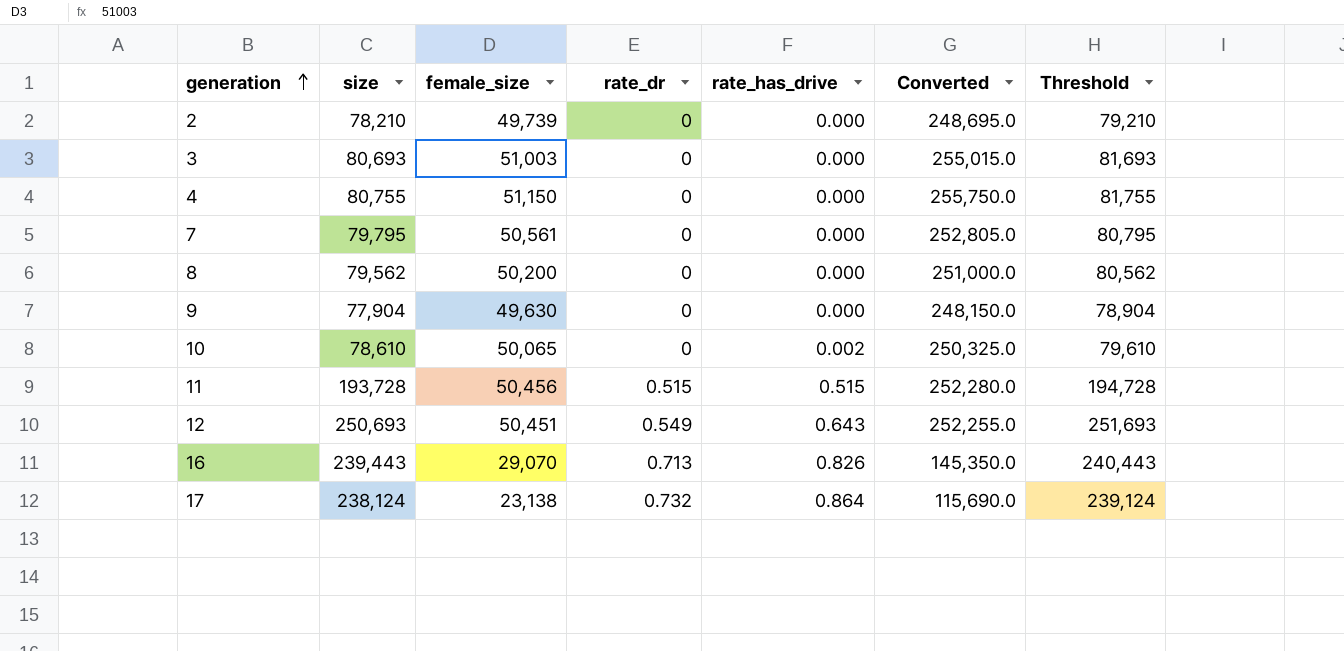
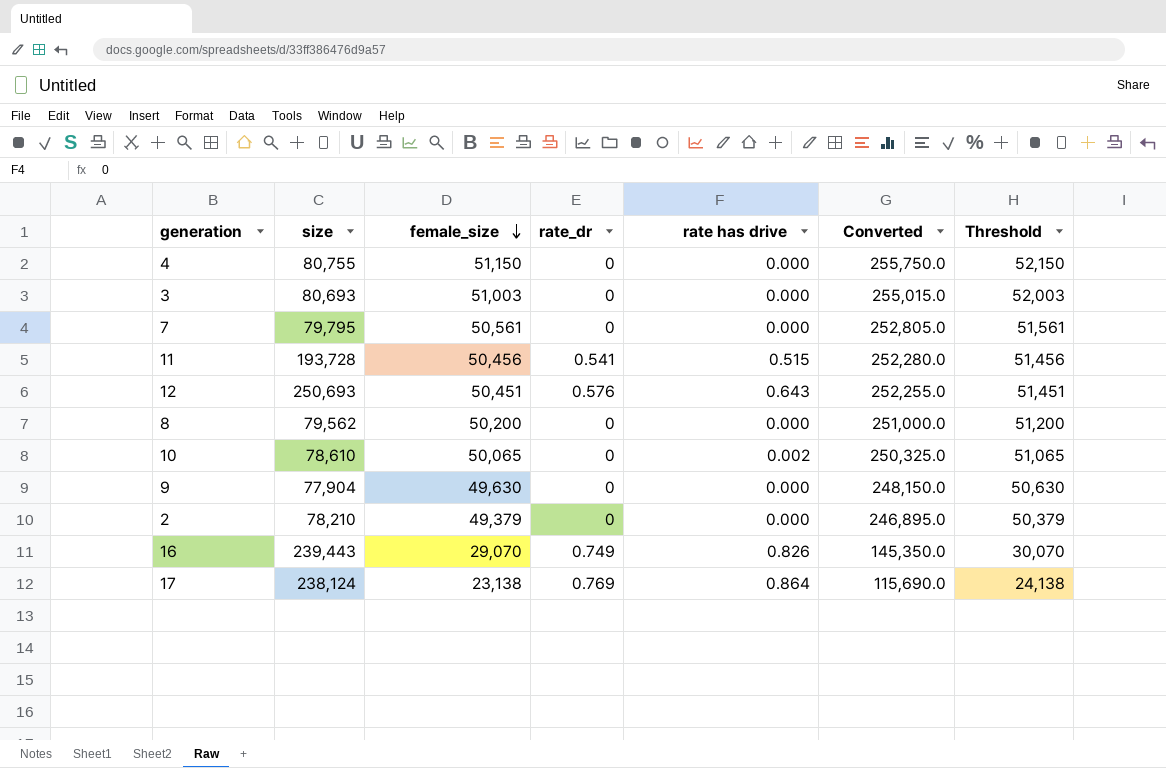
row order: generation ascending -> female_size descending
column name: rate_has_drive -> rate has drive
column Threshold | formula: [size] + 1000 -> [female_size] + 1000
11 | rate_dr: 0.515 -> 0.541
12 | rate_dr: 0.549 -> 0.576
2 | female_size: 49,739 -> 49,379
2 | Converted: 248,695.0 -> 246,895.0
16 | rate_dr: 0.713 -> 0.749
17 | rate_dr: 0.732 -> 0.769

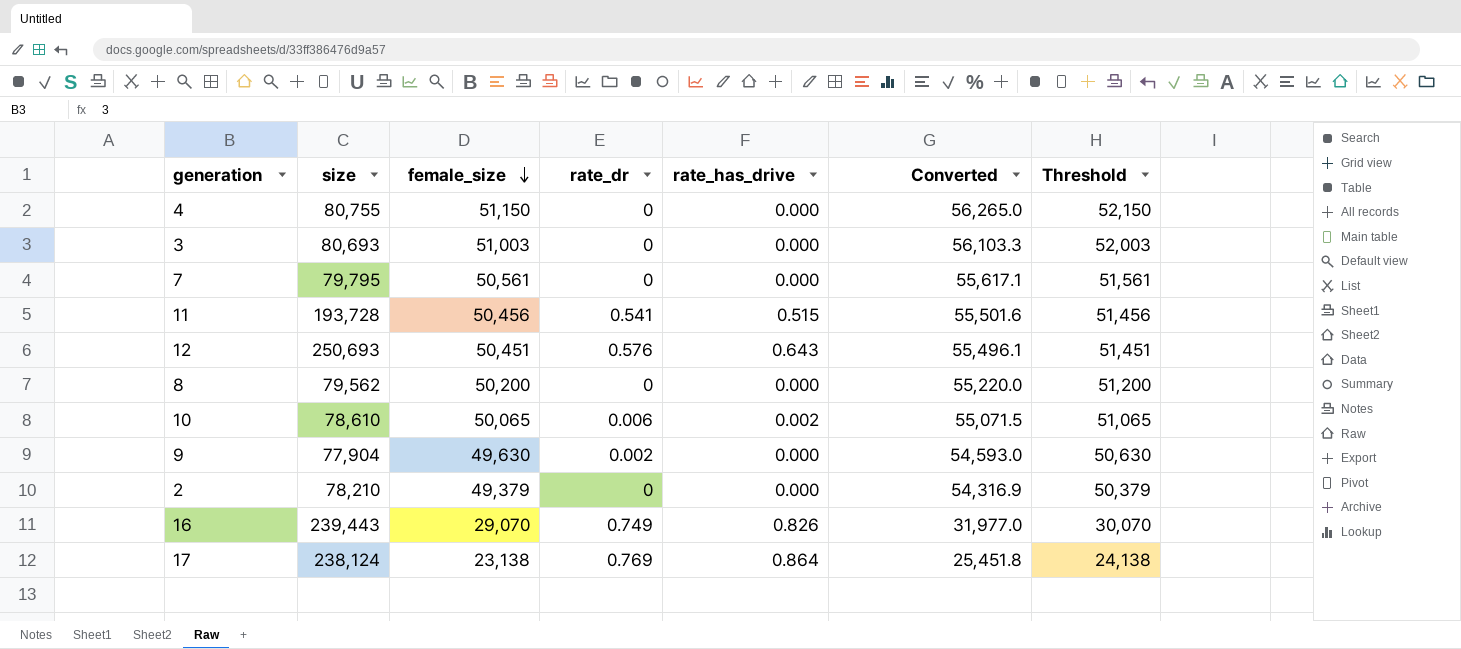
column name: rate has drive -> rate_has_drive
column Converted | formula: [female_size] * 5 -> [female_size] * 1.1
10 | rate_dr: 0 -> 0.006
9 | rate_dr: 0 -> 0.002

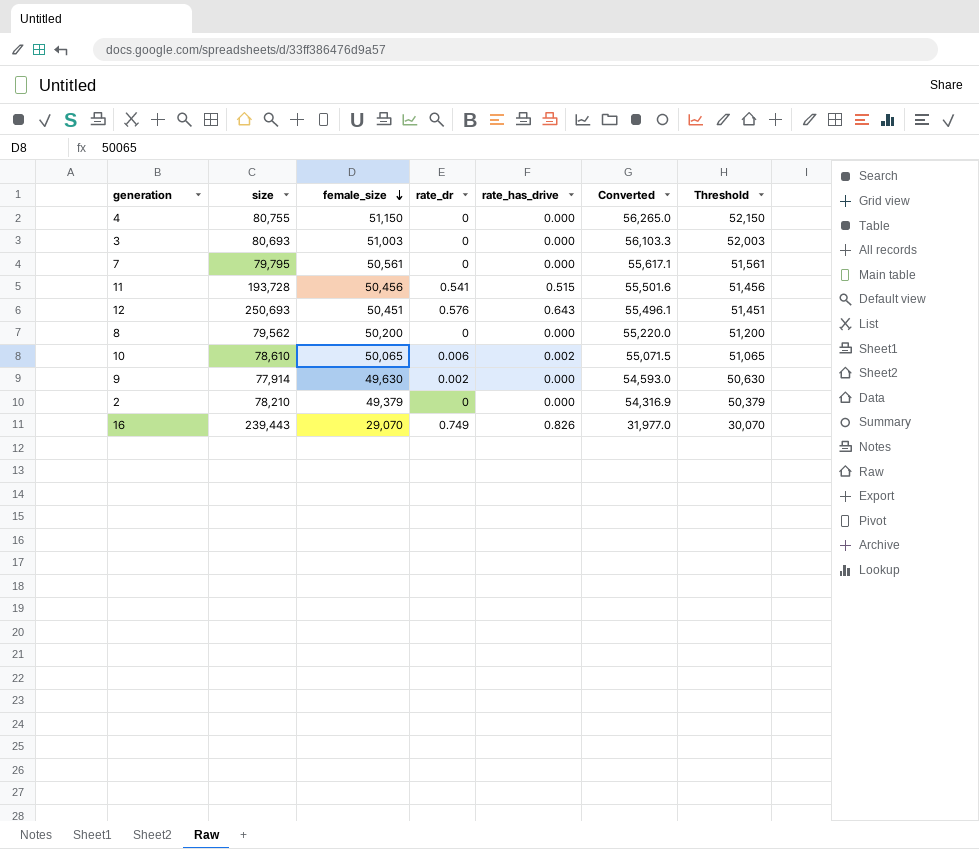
row 17: 238,124 | 23,138 | 0.769 | 0.864 | 25,451.8 | 24,138 -> none
9 | size: 77,904 -> 77,914

